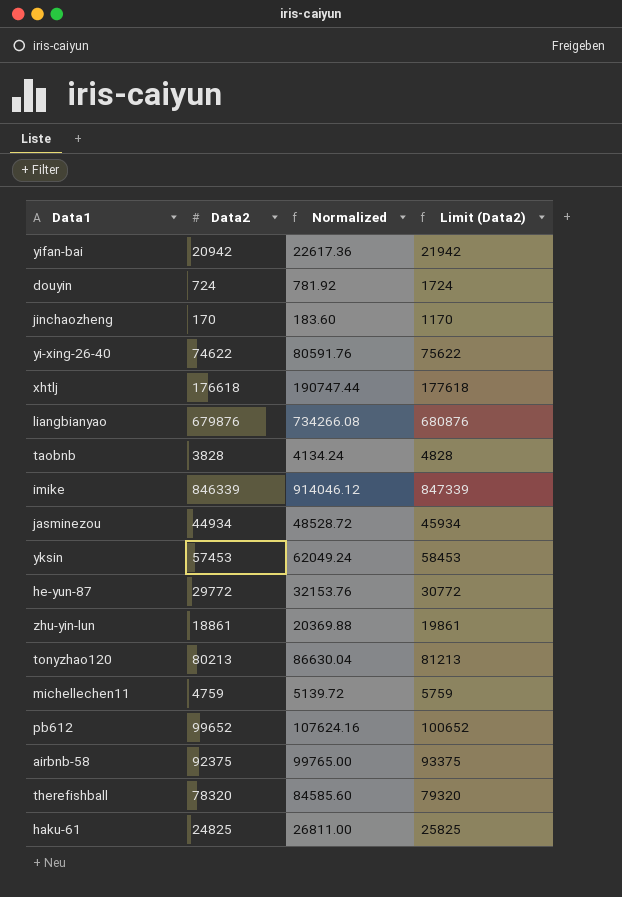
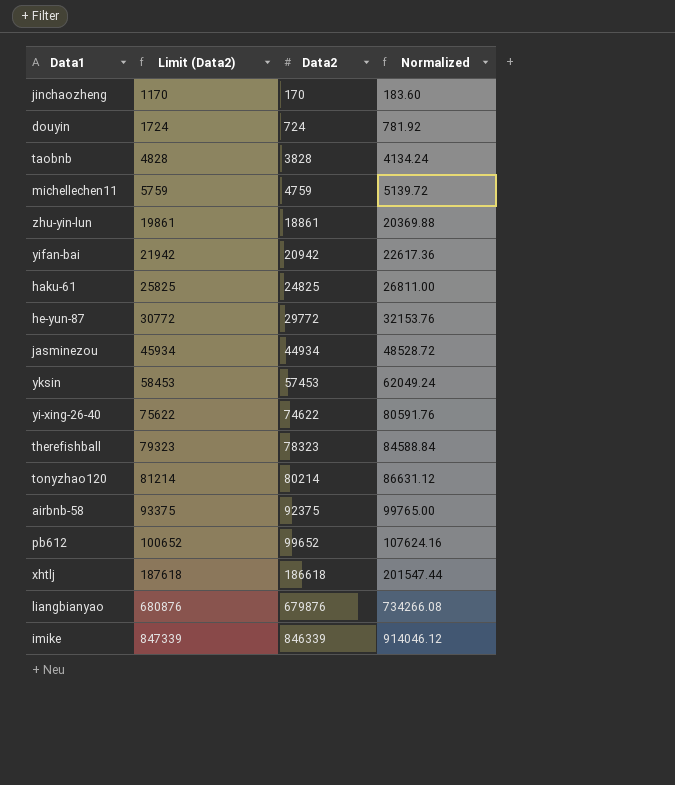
row order: none -> Limit (Data2) ascending
column Limit (Data2) | position: 4 -> 2
therefishball | Limit (Data2): 79320 -> 79323
therefishball | Data2: 78320 -> 78323
therefishball | Normalized: 84585.60 -> 84588.84
tonyzhao120 | Limit (Data2): 81213 -> 81214
tonyzhao120 | Data2: 80213 -> 80214
tonyzhao120 | Normalized: 86630.04 -> 86631.12
xhtlj | Limit (Data2): 177618 -> 187618
xhtlj | Data2: 176618 -> 186618
xhtlj | Normalized: 190747.44 -> 201547.44

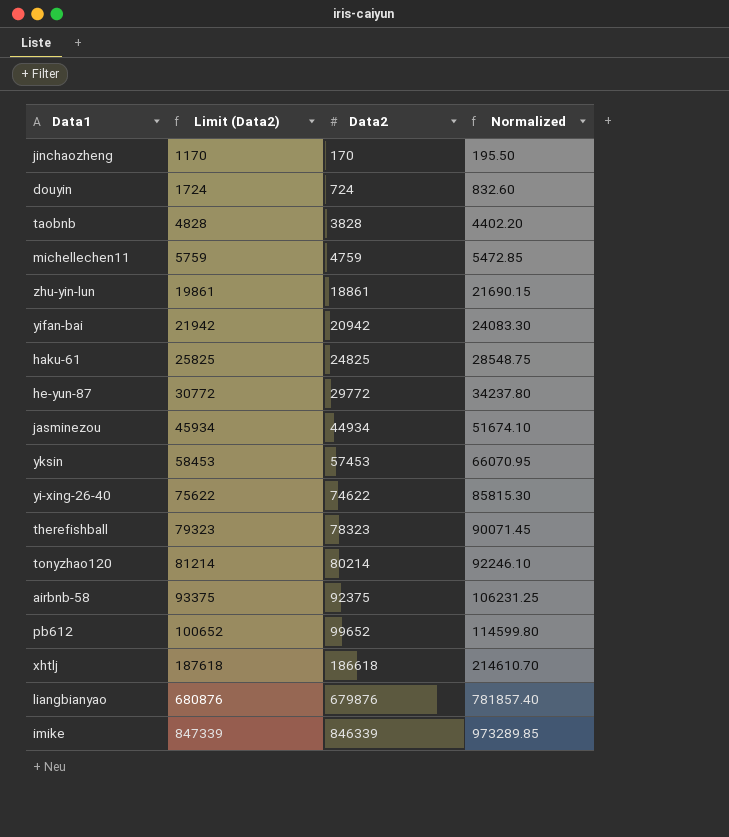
column Normalized | formula: [Data2] * 1.08 -> [Data2] * 1.15

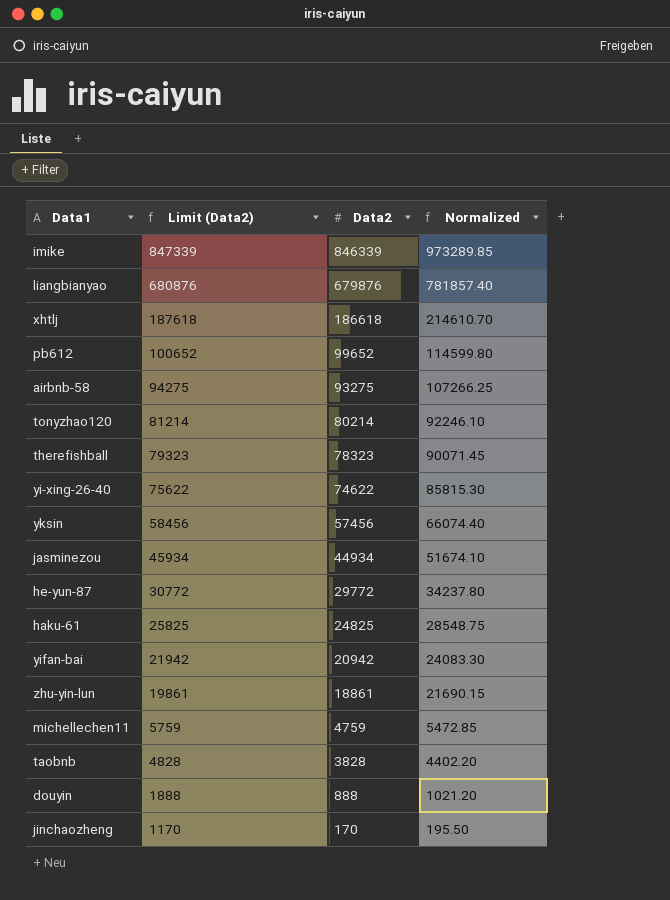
row order: Limit (Data2) ascending -> Limit (Data2) descending
airbnb-58 | Limit (Data2): 93375 -> 94275
airbnb-58 | Data2: 92375 -> 93275
airbnb-58 | Normalized: 106231.25 -> 107266.25
yksin | Limit (Data2): 58453 -> 58456
yksin | Data2: 57453 -> 57456
yksin | Normalized: 66070.95 -> 66074.40
douyin | Limit (Data2): 1724 -> 1888
douyin | Data2: 724 -> 888
douyin | Normalized: 832.60 -> 1021.20

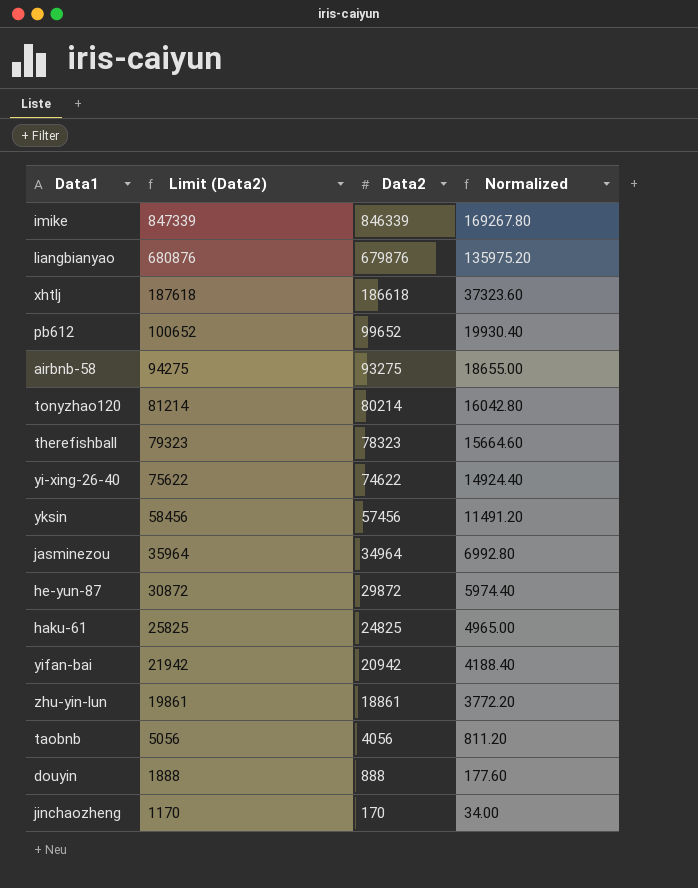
column Normalized | formula: [Data2] * 1.15 -> [Data2] * 0.2
row michellechen11: 5759 | 4759 | 5472.85 -> none
jasminezou | Limit (Data2): 45934 -> 35964
jasminezou | Data2: 44934 -> 34964
he-yun-87 | Limit (Data2): 30772 -> 30872
he-yun-87 | Data2: 29772 -> 29872
taobnb | Limit (Data2): 4828 -> 5056
taobnb | Data2: 3828 -> 4056

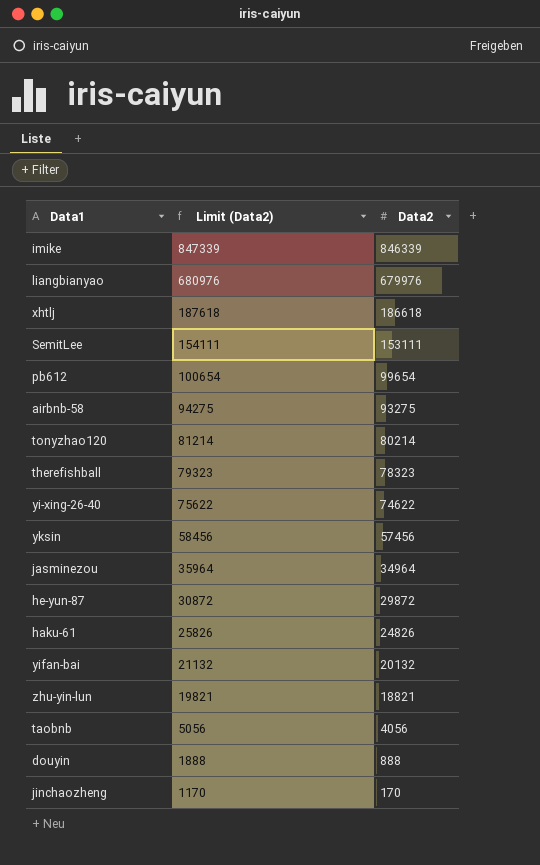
column Normalized | formula: [Data2] * 0.2 -> none
liangbianyao | Limit (Data2): 680876 -> 680976
liangbianyao | Data2: 679876 -> 679976
row SemitLee: none -> 154111 | 153111
pb612 | Limit (Data2): 100652 -> 100654
pb612 | Data2: 99652 -> 99654
haku-61 | Limit (Data2): 25825 -> 25826
haku-61 | Data2: 24825 -> 24826
yifan-bai | Limit (Data2): 21942 -> 21132
yifan-bai | Data2: 20942 -> 20132
zhu-yin-lun | Limit (Data2): 19861 -> 19821
zhu-yin-lun | Data2: 18861 -> 18821

